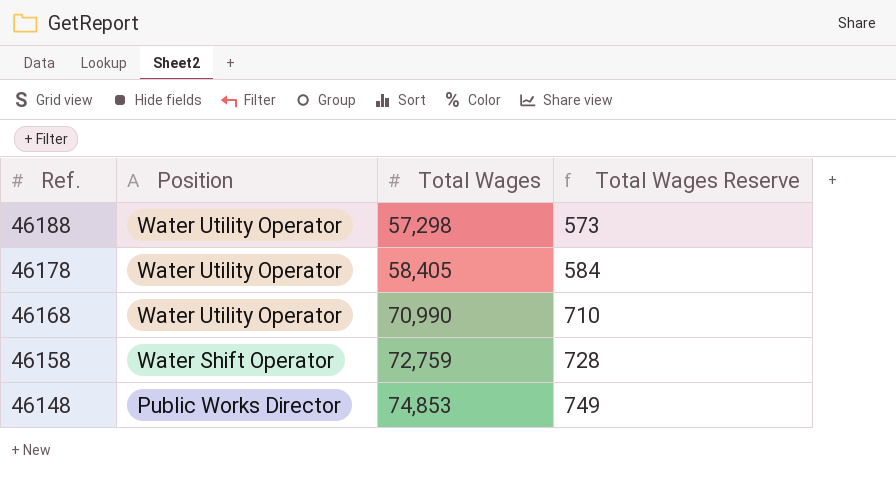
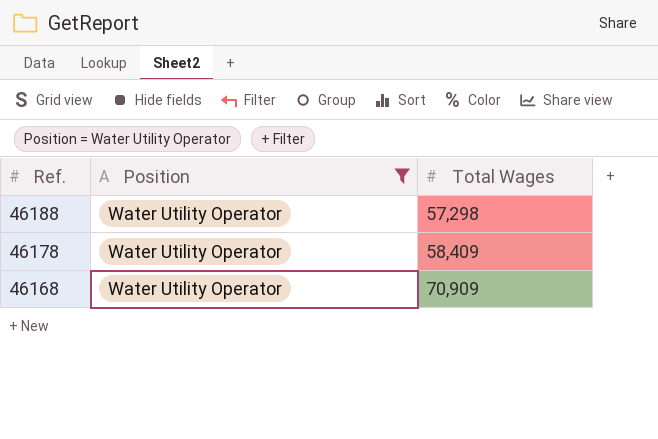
filter: none -> Position = Water Utility Operator
column Total Wages Reserve | formula: [Total Wages] * 0.01 -> none
46178 | Total Wages: 58,405 -> 58,409
46168 | Total Wages: 70,990 -> 70,909

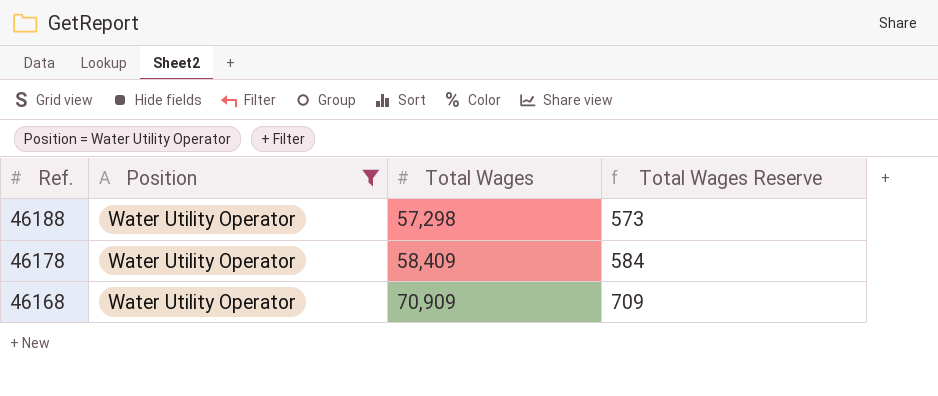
column Total Wages Reserve | formula: none -> [Total Wages] * 0.01

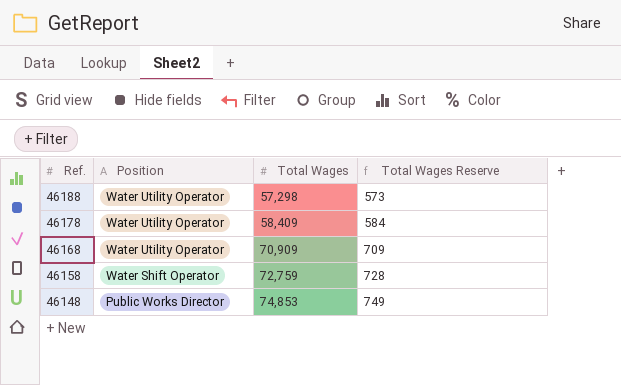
filter: Position = Water Utility Operator -> none

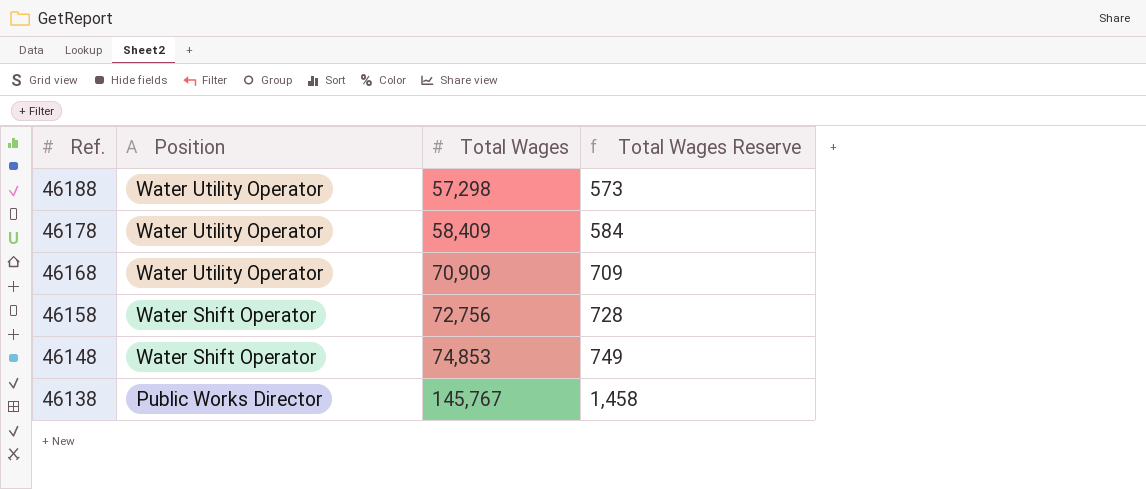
46158 | Total Wages: 72,759 -> 72,756
46148 | Position: Public Works Director -> Water Shift Operator
row 46138: none -> Public Works Director | 145,767 | 1,458

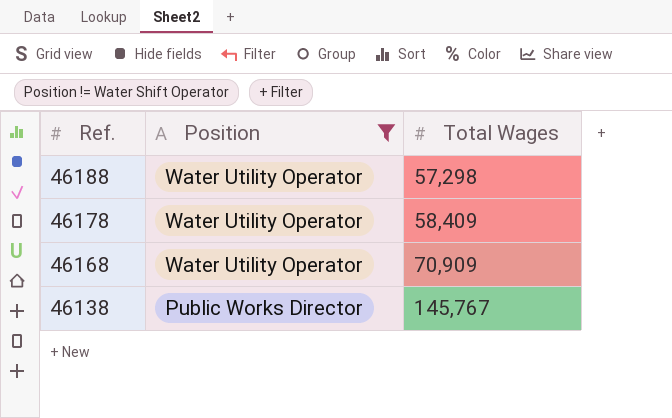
filter: none -> Position != Water Shift Operator
column Total Wages Reserve | formula: [Total Wages] * 0.01 -> none

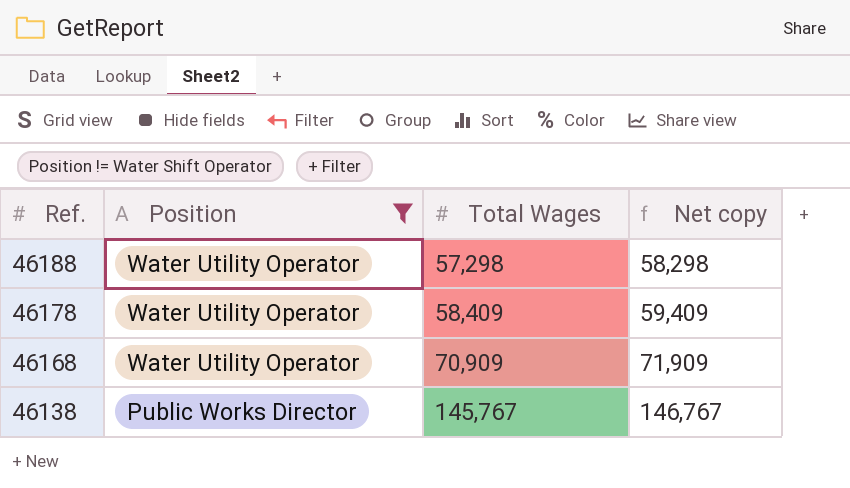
column Net copy | formula: none -> [Total Wages] + 1000

